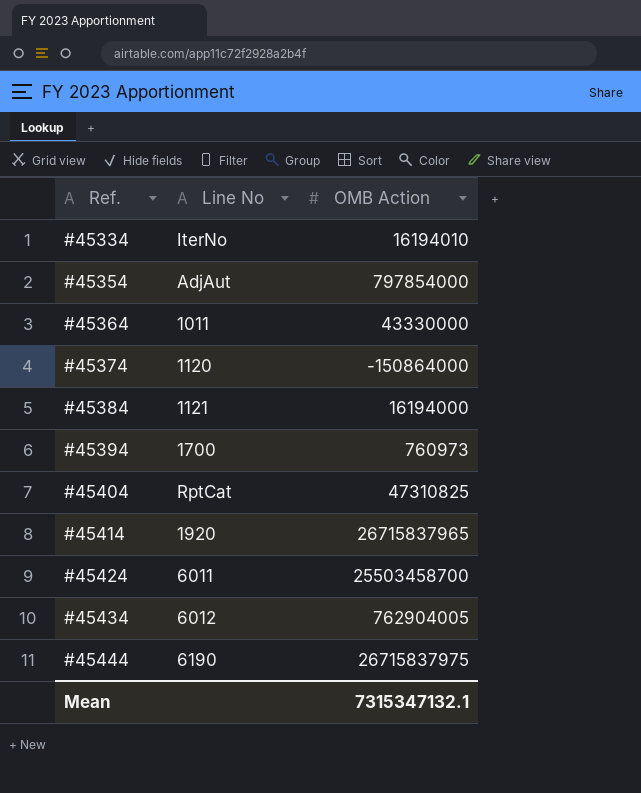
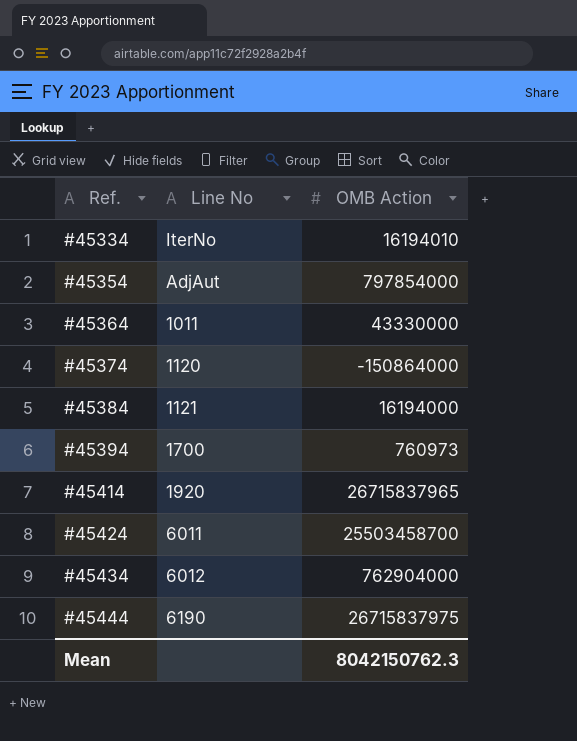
row #45404: RptCat | 47310825 -> none
#45434 | OMB Action: 762904005 -> 762904000
Mean | OMB Action: 7315347132.1 -> 8042150762.3

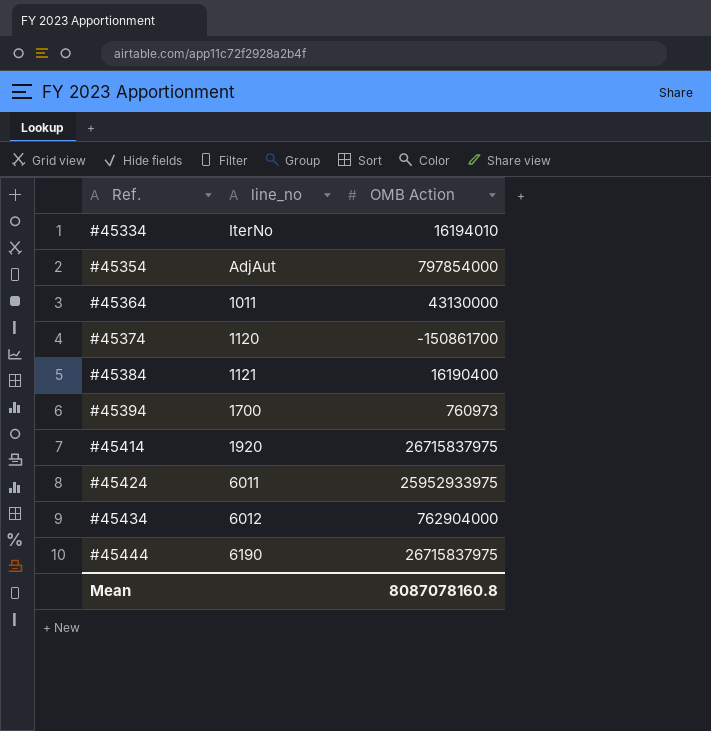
column name: Line No -> line_no
#45364 | OMB Action: 43330000 -> 43130000
#45374 | OMB Action: -150864000 -> -150861700
#45384 | OMB Action: 16194000 -> 16190400
#45414 | OMB Action: 26715837965 -> 26715837975
#45424 | OMB Action: 25503458700 -> 25952933975
Mean | OMB Action: 8042150762.3 -> 8087078160.8

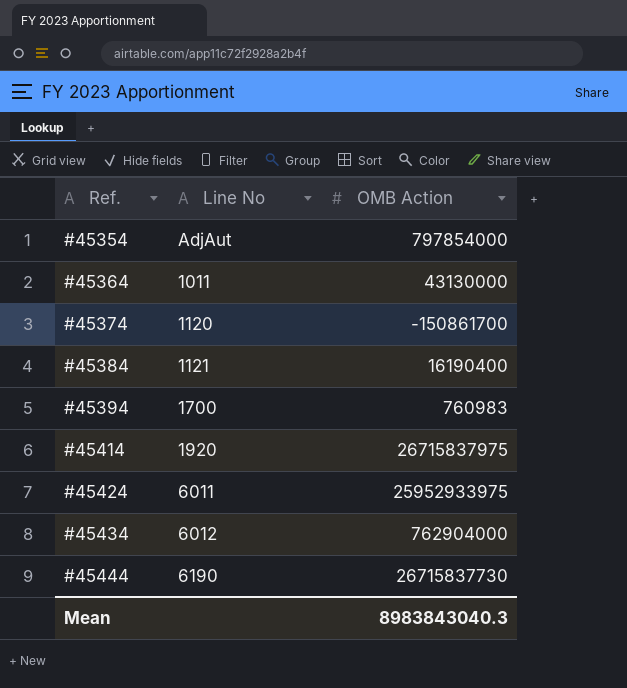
column name: line_no -> Line No
row #45334: IterNo | 16194010 -> none
#45394 | OMB Action: 760973 -> 760983
#45444 | OMB Action: 26715837975 -> 26715837730
Mean | OMB Action: 8087078160.8 -> 8983843040.3

